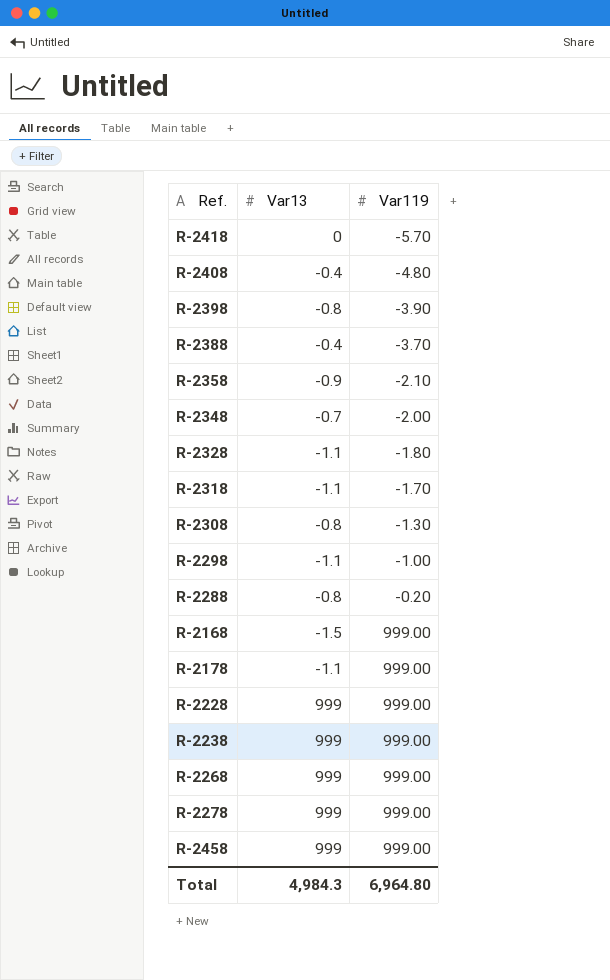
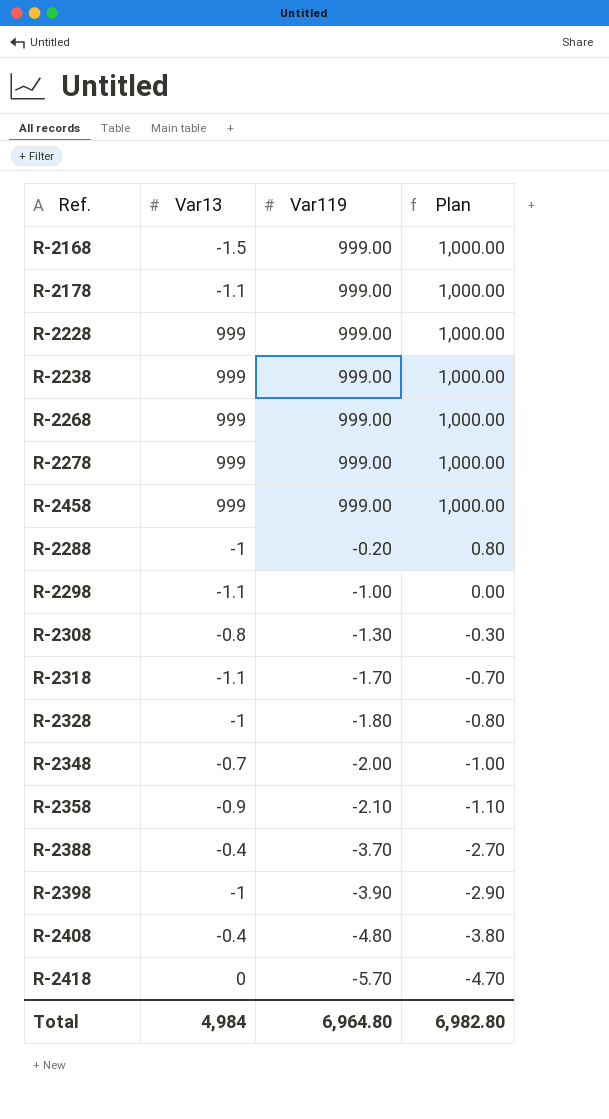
row order: Var119 ascending -> Var119 descending
column Plan | formula: none -> [Var119] + 1
R-2288 | Var13: -0.8 -> -1
R-2328 | Var13: -1.1 -> -1
R-2398 | Var13: -0.8 -> -1
Total | Var13: 4,984.3 -> 4,984

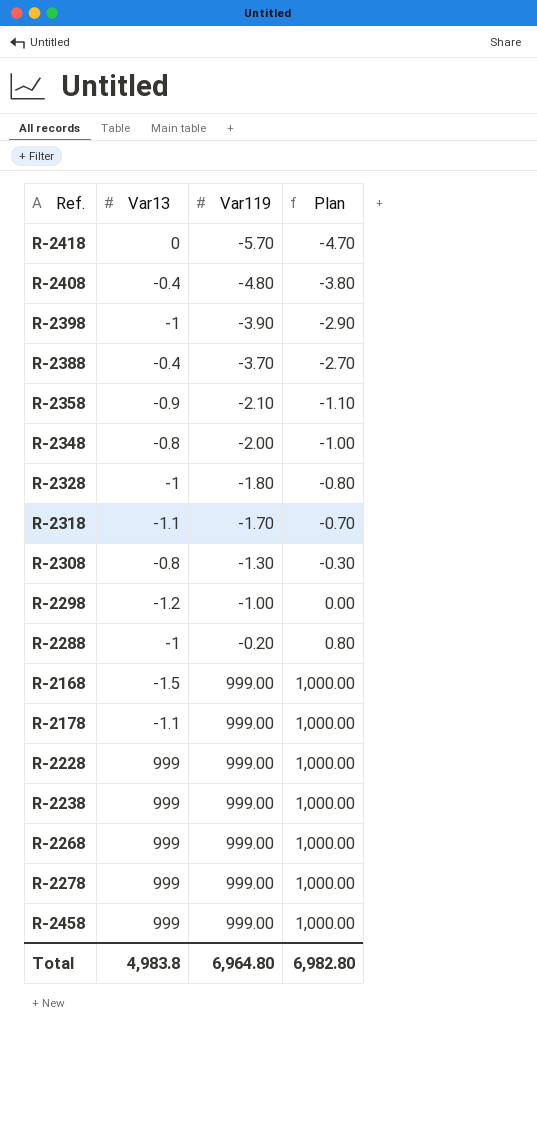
row order: Var119 descending -> Var119 ascending
R-2348 | Var13: -0.7 -> -0.8
R-2298 | Var13: -1.1 -> -1.2
Total | Var13: 4,984 -> 4,983.8

